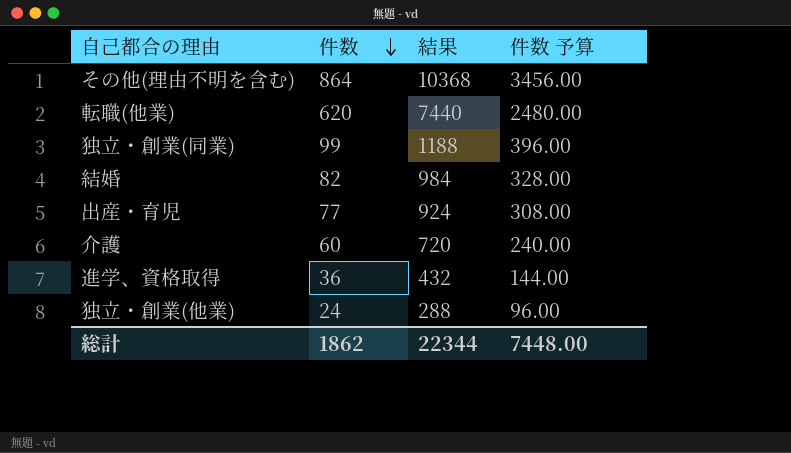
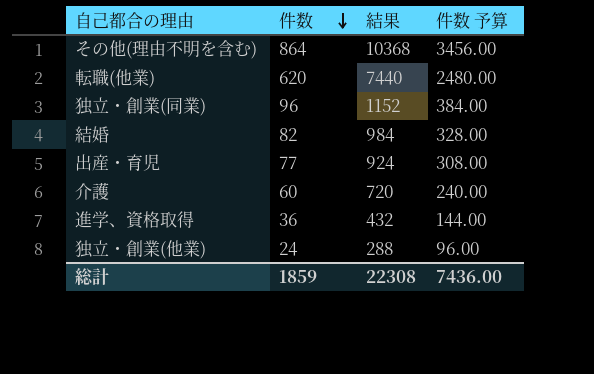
独立・創業(同業) | 件数: 99 -> 96
独立・創業(同業) | 結果: 1188 -> 1152
独立・創業(同業) | 件数 予算: 396.00 -> 384.00
総計 | 件数: 1862 -> 1859
総計 | 結果: 22344 -> 22308
総計 | 件数 予算: 7448.00 -> 7436.00

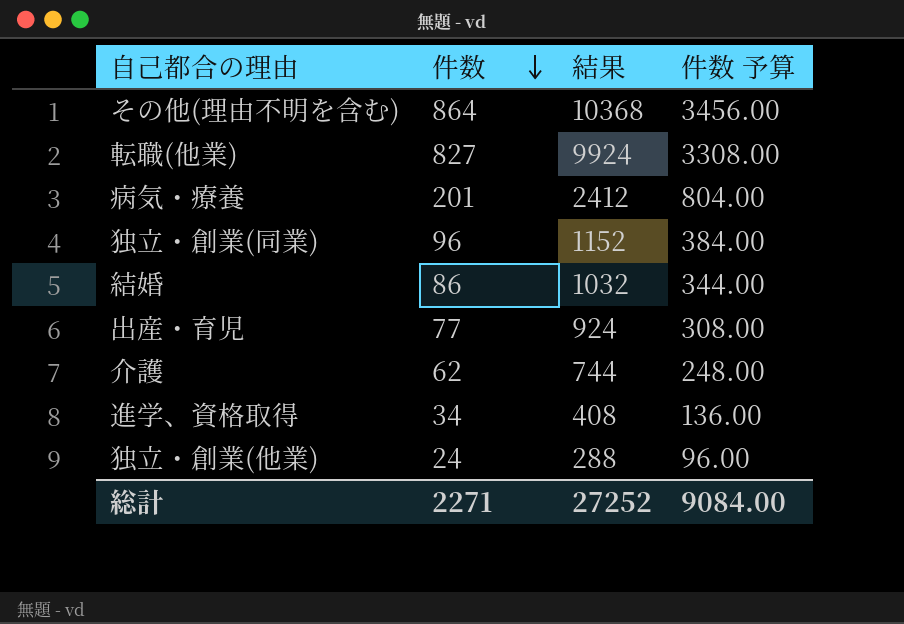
転職(他業) | 件数: 620 -> 827
転職(他業) | 結果: 7440 -> 9924
転職(他業) | 件数 予算: 2480.00 -> 3308.00
row 病気・療養: none -> 201 | 2412 | 804.00
結婚 | 件数: 82 -> 86
結婚 | 結果: 984 -> 1032
結婚 | 件数 予算: 328.00 -> 344.00
介護 | 件数: 60 -> 62
介護 | 結果: 720 -> 744
介護 | 件数 予算: 240.00 -> 248.00
進学、資格取得 | 件数: 36 -> 34
進学、資格取得 | 結果: 432 -> 408
進学、資格取得 | 件数 予算: 144.00 -> 136.00
総計 | 件数: 1859 -> 2271
総計 | 結果: 22308 -> 27252
総計 | 件数 予算: 7436.00 -> 9084.00

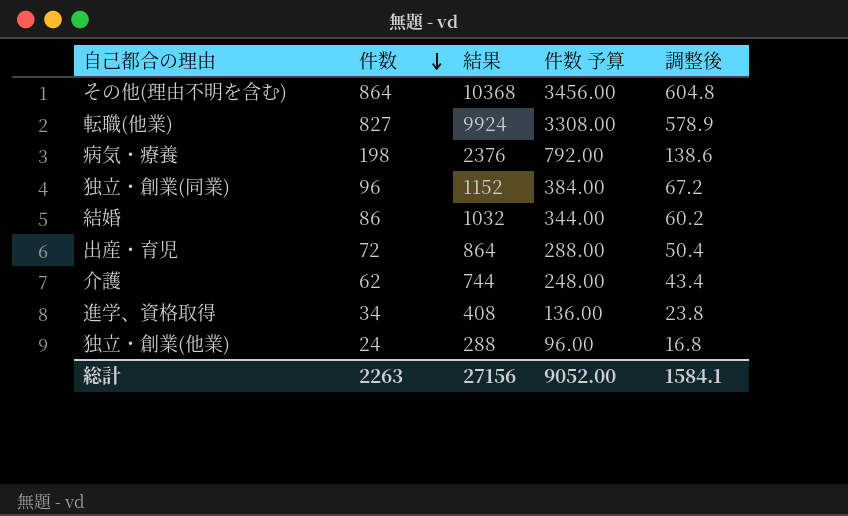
column 調整後 | formula: none -> [件数] * 0.7
病気・療養 | 件数: 201 -> 198
病気・療養 | 結果: 2412 -> 2376
病気・療養 | 件数 予算: 804.00 -> 792.00
出産・育児 | 件数: 77 -> 72
出産・育児 | 結果: 924 -> 864
出産・育児 | 件数 予算: 308.00 -> 288.00
総計 | 件数: 2271 -> 2263
総計 | 結果: 27252 -> 27156
総計 | 件数 予算: 9084.00 -> 9052.00

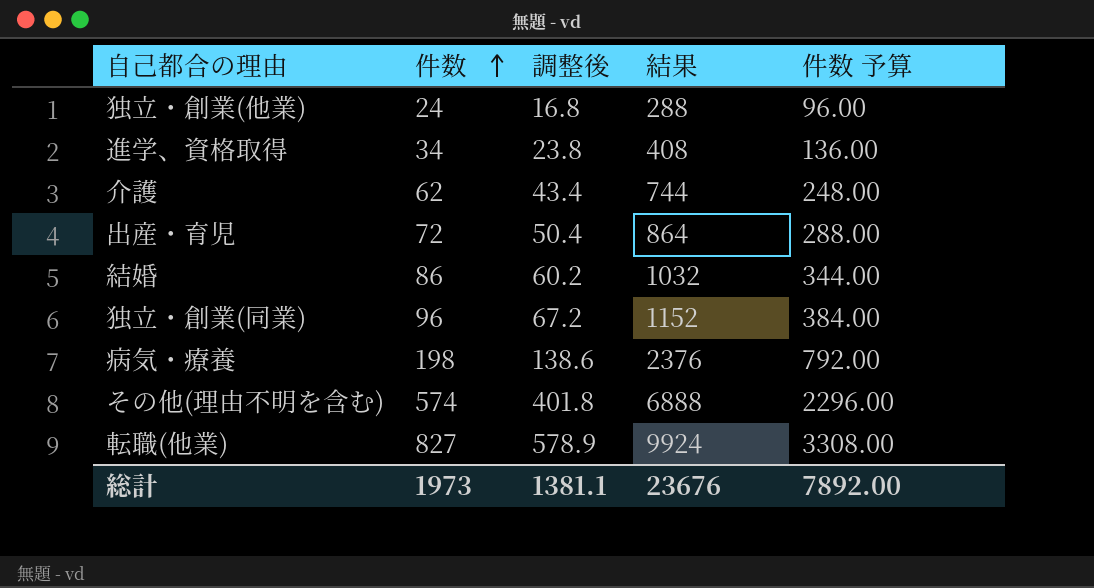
row order: 件数 descending -> 件数 ascending
column 調整後 | position: 5 -> 3
その他(理由不明を含む) | 件数: 864 -> 574
その他(理由不明を含む) | 調整後: 604.8 -> 401.8
その他(理由不明を含む) | 結果: 10368 -> 6888
その他(理由不明を含む) | 件数 予算: 3456.00 -> 2296.00
総計 | 件数: 2263 -> 1973
総計 | 調整後: 1584.1 -> 1381.1
総計 | 結果: 27156 -> 23676
総計 | 件数 予算: 9052.00 -> 7892.00

